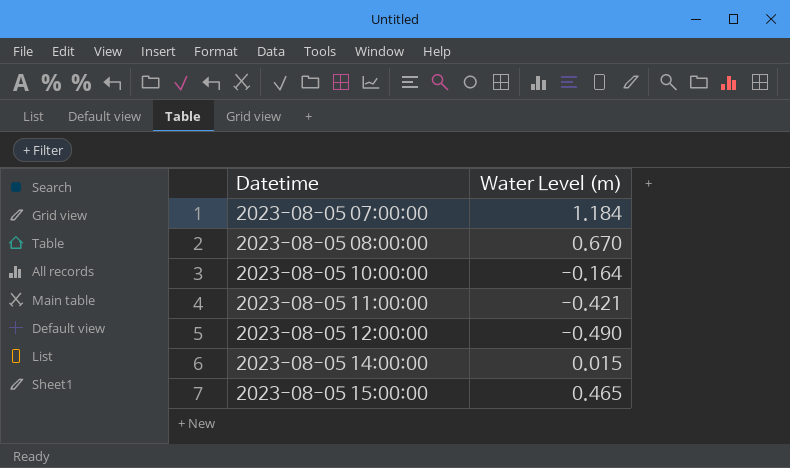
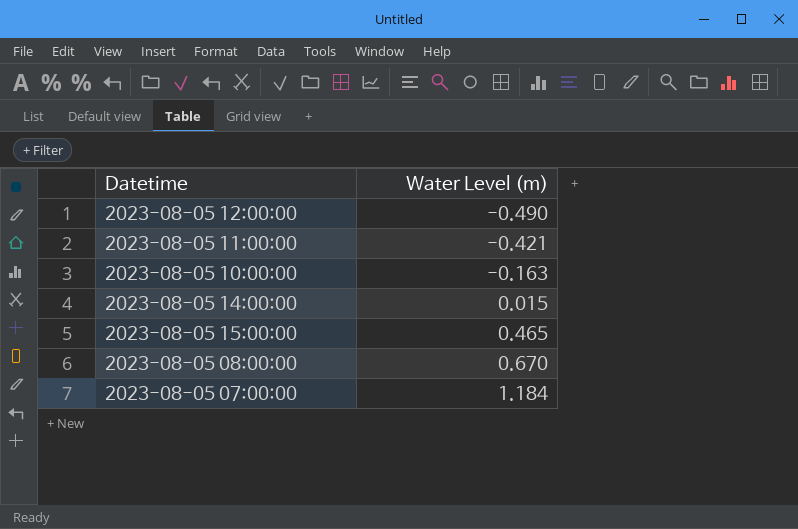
row order: Datetime ascending -> Water Level (m) ascending
2023-08-05 10:00:00 | Water Level (m): -0.164 -> -0.163

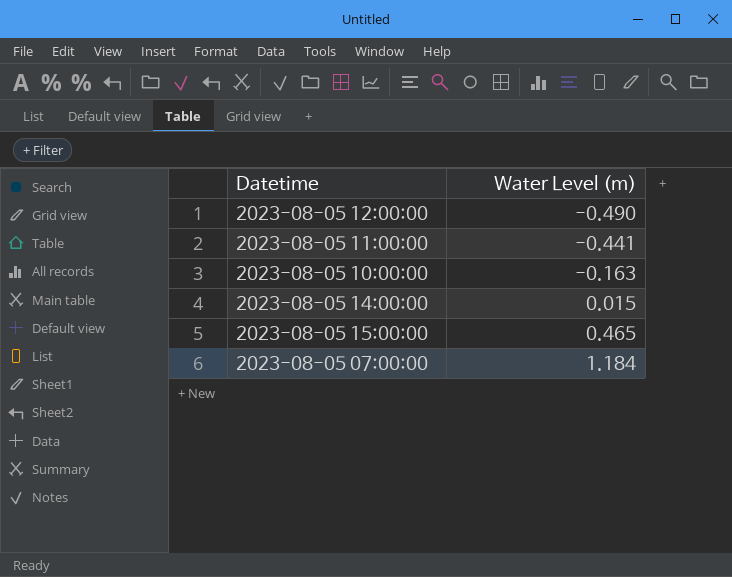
row 2023-08-05 08:00:00: 0.670 -> none
2023-08-05 11:00:00 | Water Level (m): -0.421 -> -0.441

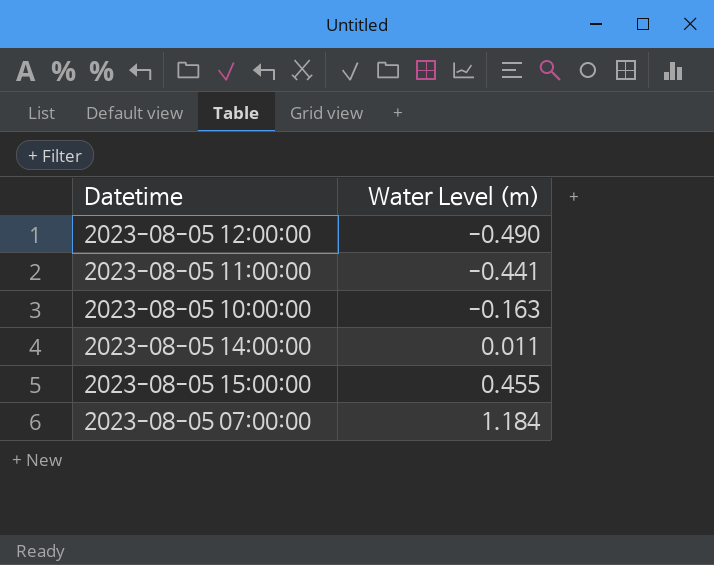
2023-08-05 14:00:00 | Water Level (m): 0.015 -> 0.011
2023-08-05 15:00:00 | Water Level (m): 0.465 -> 0.455

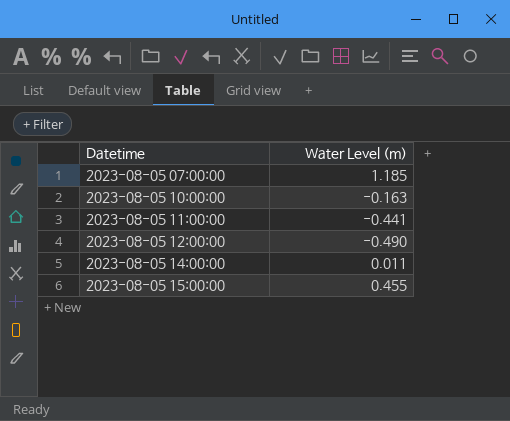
row order: Water Level (m) ascending -> Datetime ascending
2023-08-05 07:00:00 | Water Level (m): 1.184 -> 1.185

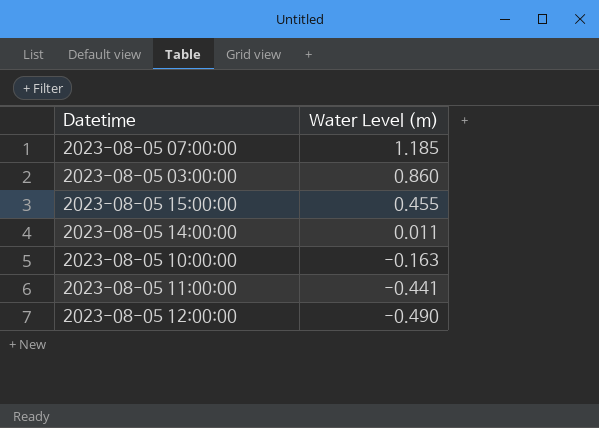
row order: Datetime ascending -> Water Level (m) descending
row 2023-08-05 03:00:00: none -> 0.860

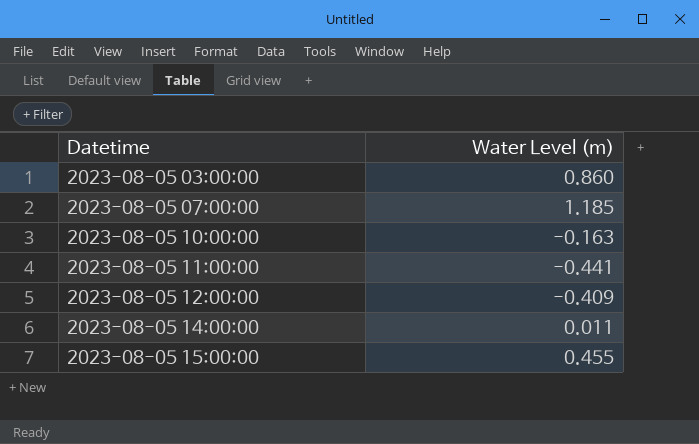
row order: Water Level (m) descending -> Datetime ascending
2023-08-05 12:00:00 | Water Level (m): -0.490 -> -0.409

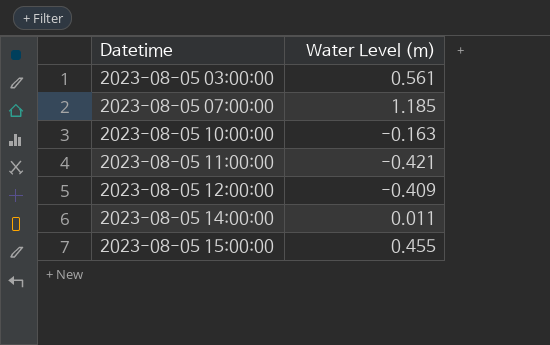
2023-08-05 03:00:00 | Water Level (m): 0.860 -> 0.561
2023-08-05 11:00:00 | Water Level (m): -0.441 -> -0.421

